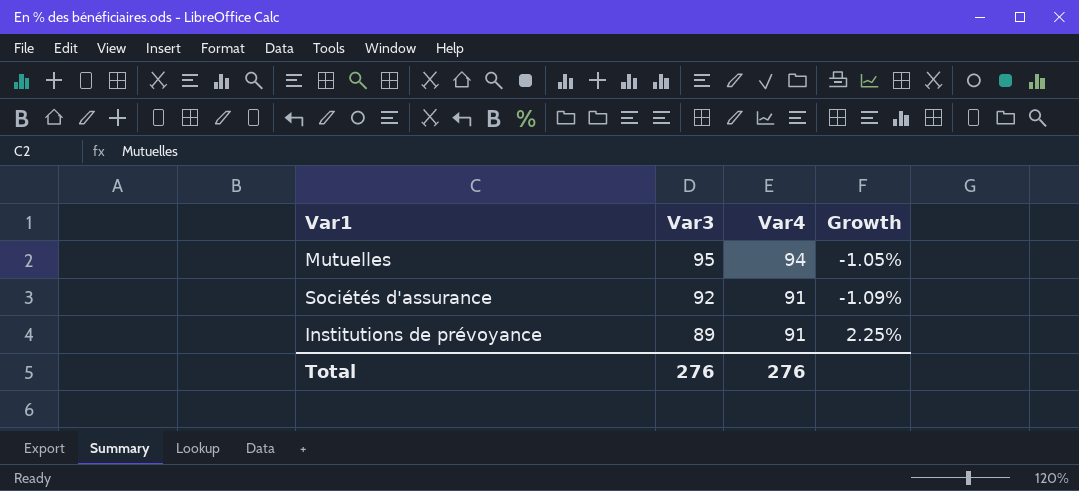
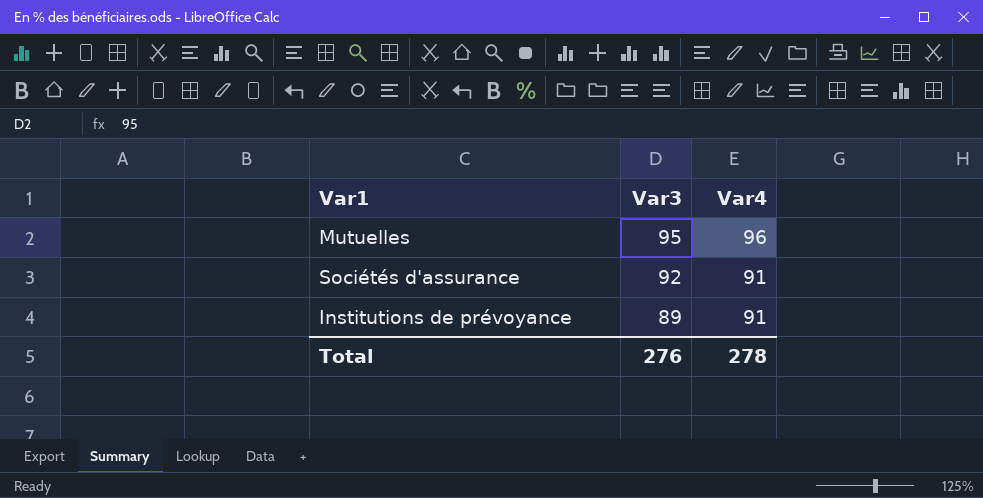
column Growth | formula: ([Var4] - [Var3]) / [Var3] -> none
Mutuelles | Var4: 94 -> 96
Total | Var4: 276 -> 278

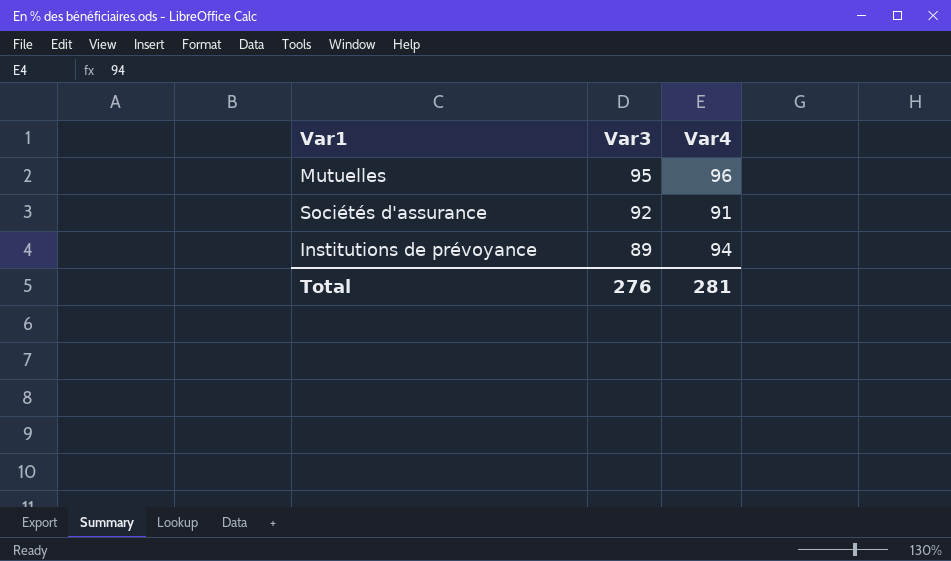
Institutions de prévoyance | Var4: 91 -> 94
Total | Var4: 278 -> 281

